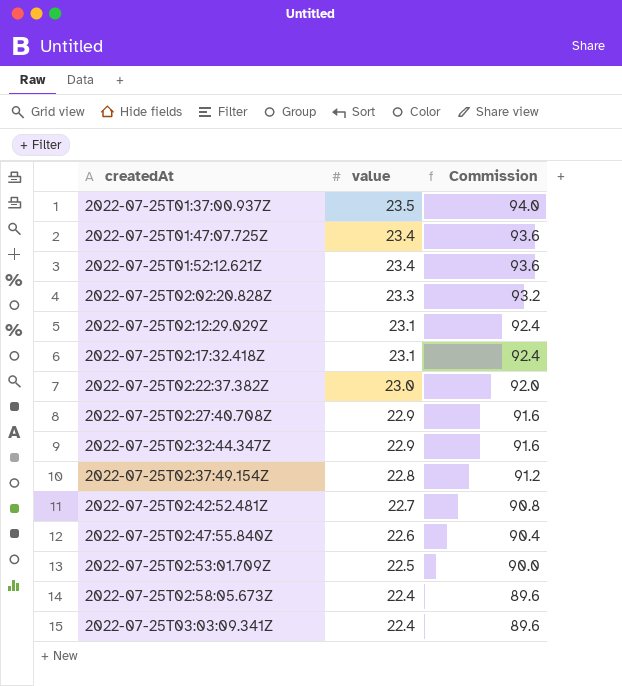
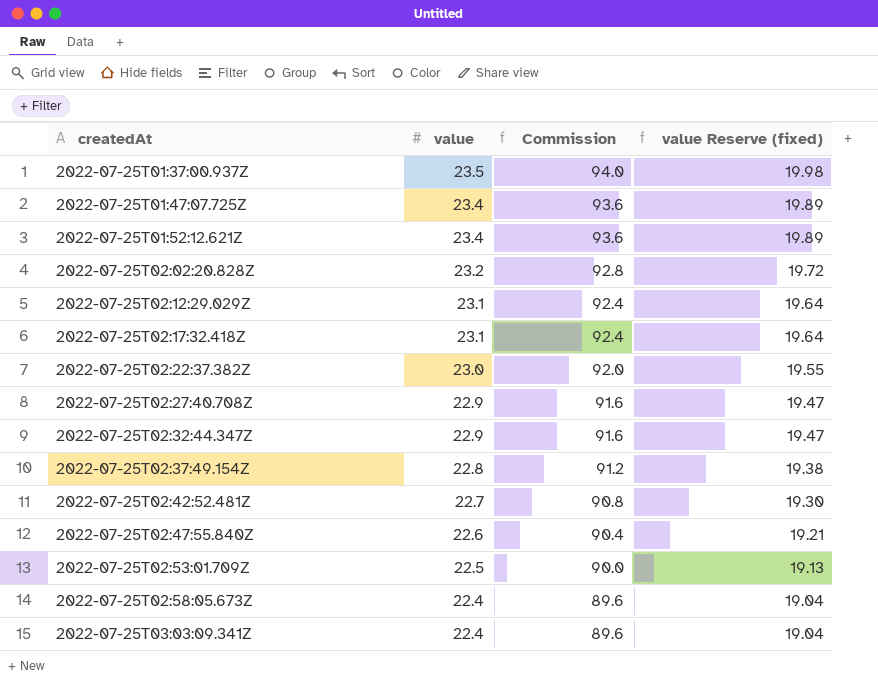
column value Reserve (fixed) | formula: none -> [value] * 0.85
2022-07-25T02:02:20.828Z | value: 23.3 -> 23.2
2022-07-25T02:02:20.828Z | Commission: 93.2 -> 92.8

